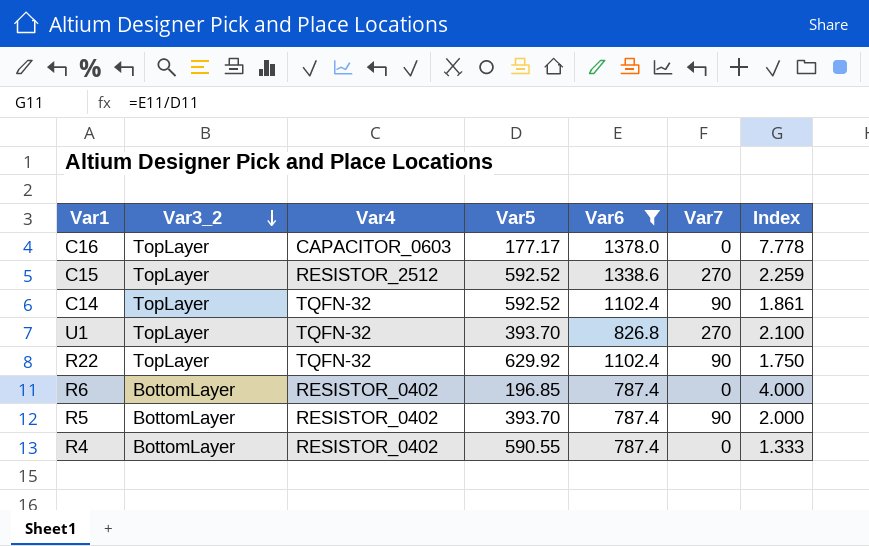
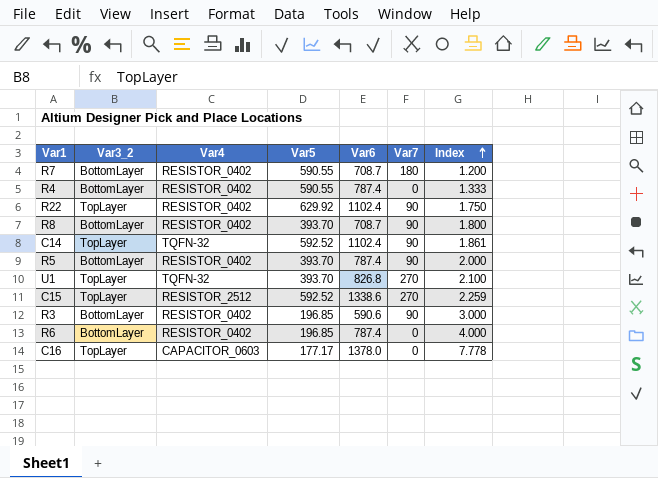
filter: Var6 >= 787.4 -> none
row order: Var3_2 descending -> Index ascending
R22 | Var4: TQFN-32 -> RESISTOR_0402

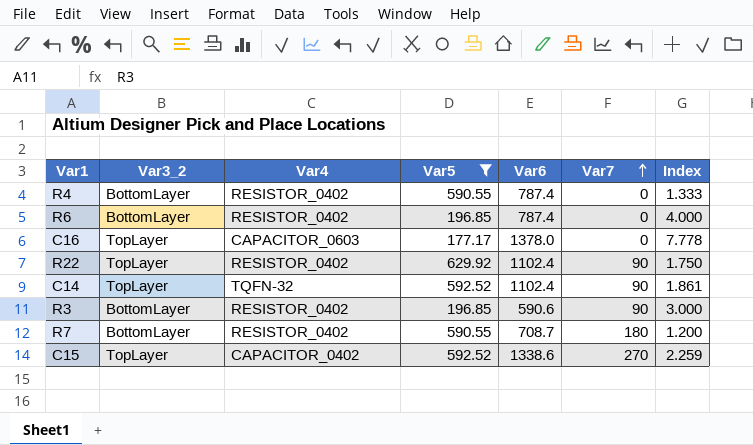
filter: none -> Var5 != 393.70
row order: Index ascending -> Var7 ascending
C15 | Var4: RESISTOR_2512 -> CAPACITOR_0402

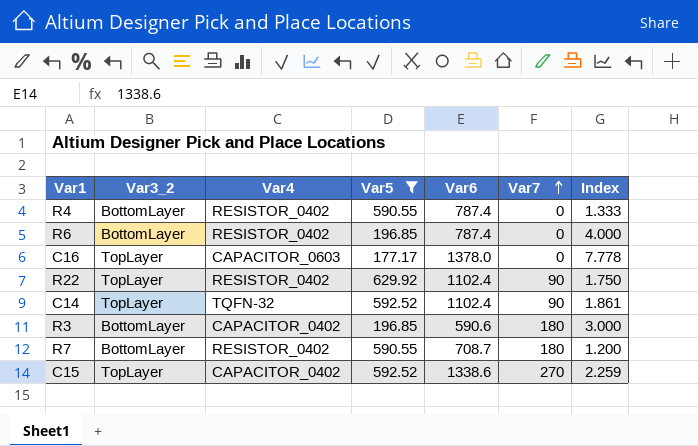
R3 | Var4: RESISTOR_0402 -> CAPACITOR_0402
R3 | Var7: 90 -> 180

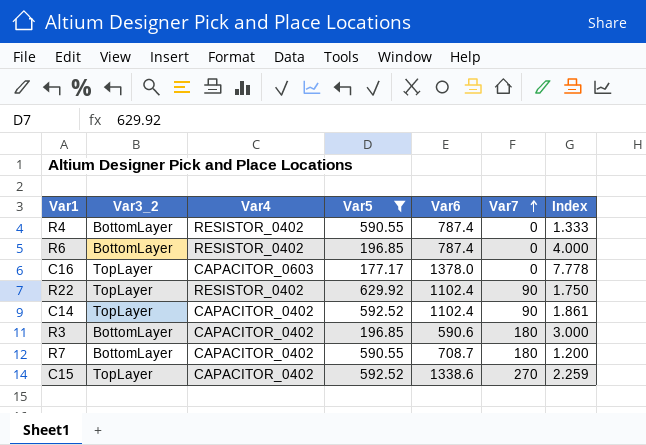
C14 | Var4: TQFN-32 -> CAPACITOR_0402
R7 | Var4: RESISTOR_0402 -> CAPACITOR_0402

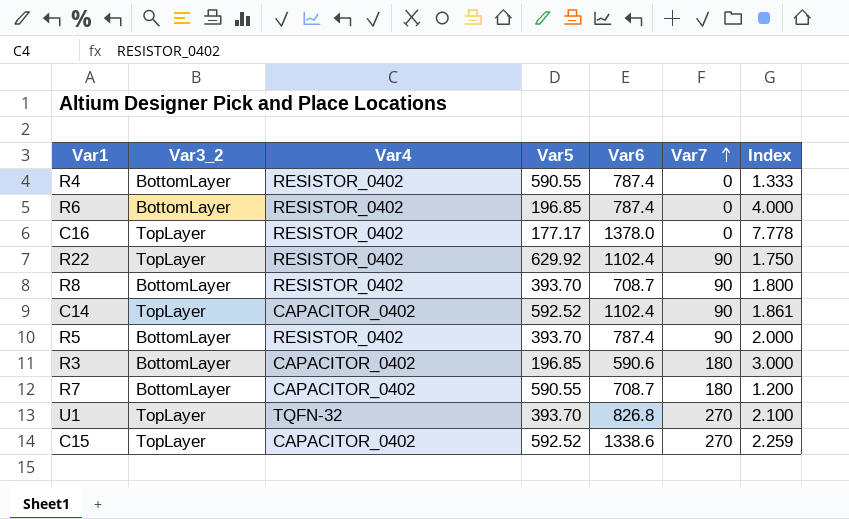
filter: Var5 != 393.70 -> none
C16 | Var4: CAPACITOR_0603 -> RESISTOR_0402

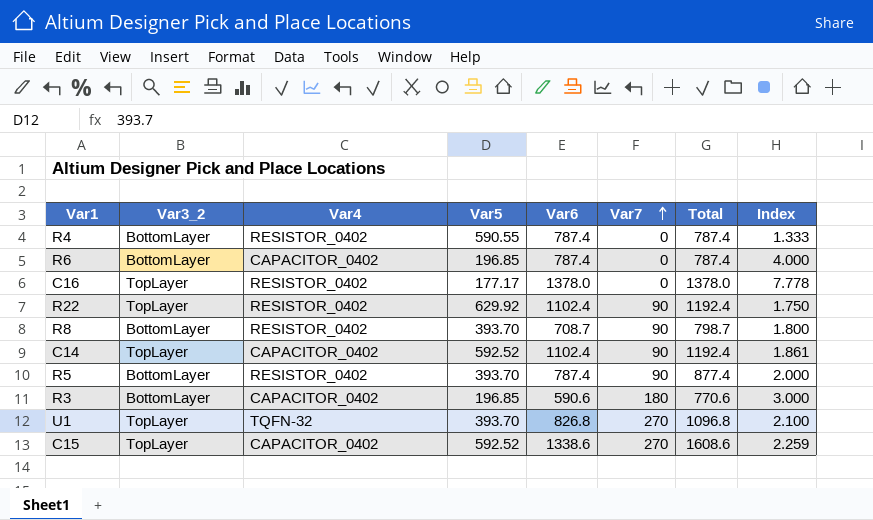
column Total | formula: none -> [Var6] + [Var7]
row R7: BottomLayer | CAPACITOR_0402 | 590.55 | 708.7 | 180 | 1.200 -> none
R6 | Var4: RESISTOR_0402 -> CAPACITOR_0402

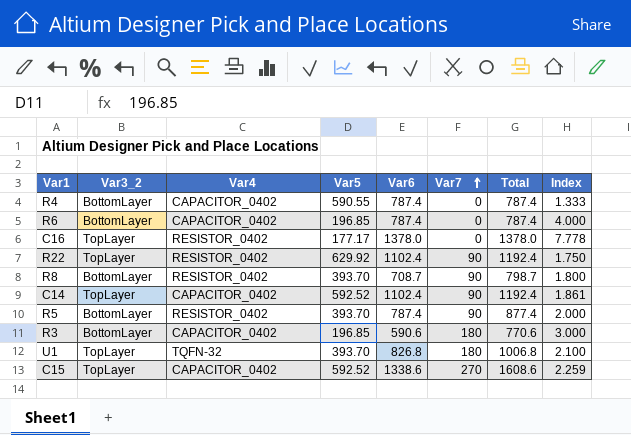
R4 | Var4: RESISTOR_0402 -> CAPACITOR_0402
U1 | Var7: 270 -> 180
U1 | Total: 1096.8 -> 1006.8

